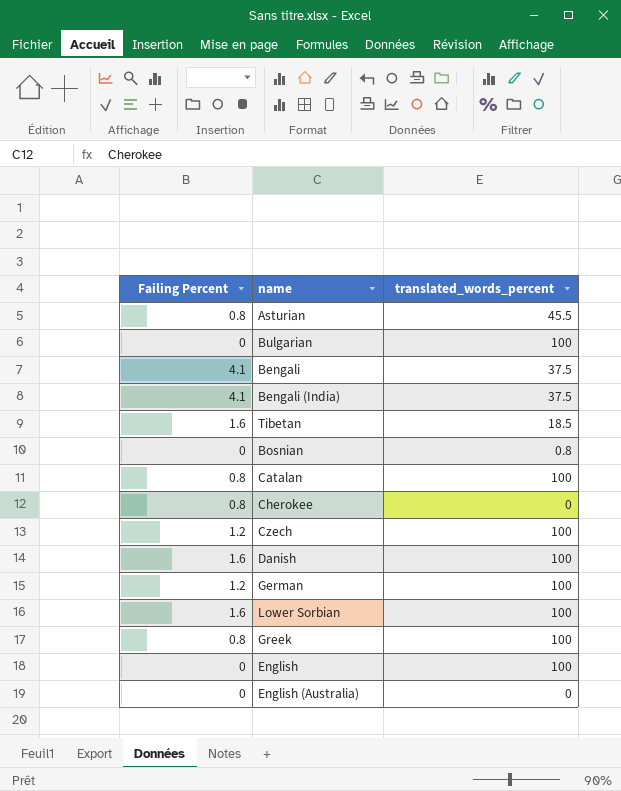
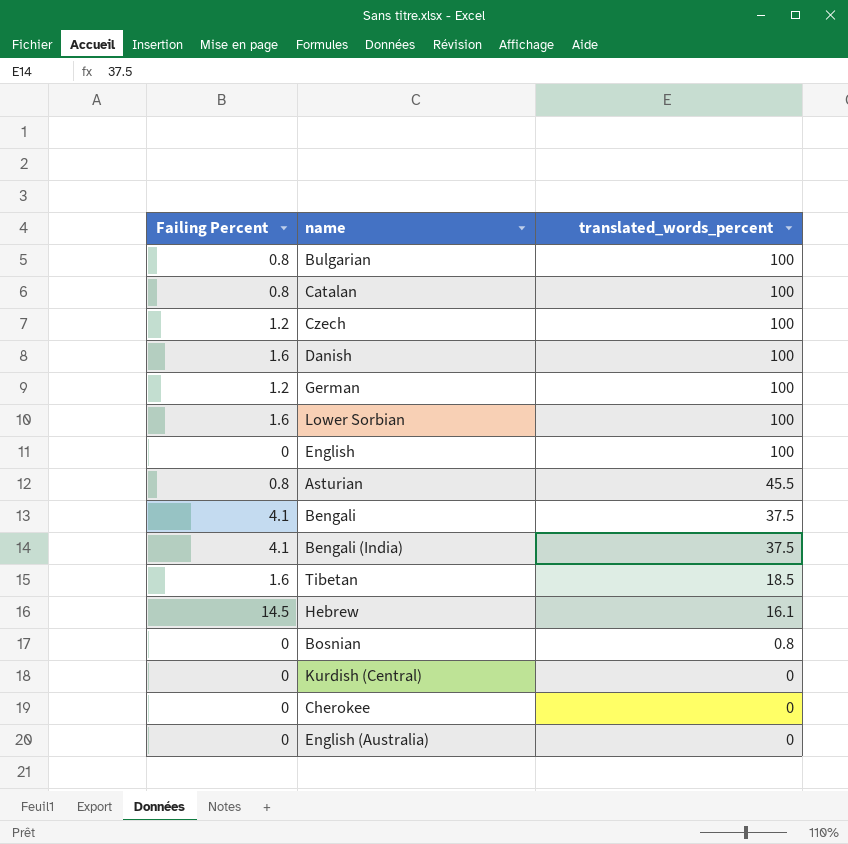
row order: none -> translated_words_percent descending
row Greek: 0.8 | 100 -> none
Bulgarian | Failing Percent: 0 -> 0.8
row Hebrew: none -> 14.5 | 16.1
row Kurdish (Central): none -> 0 | 0
Cherokee | Failing Percent: 0.8 -> 0

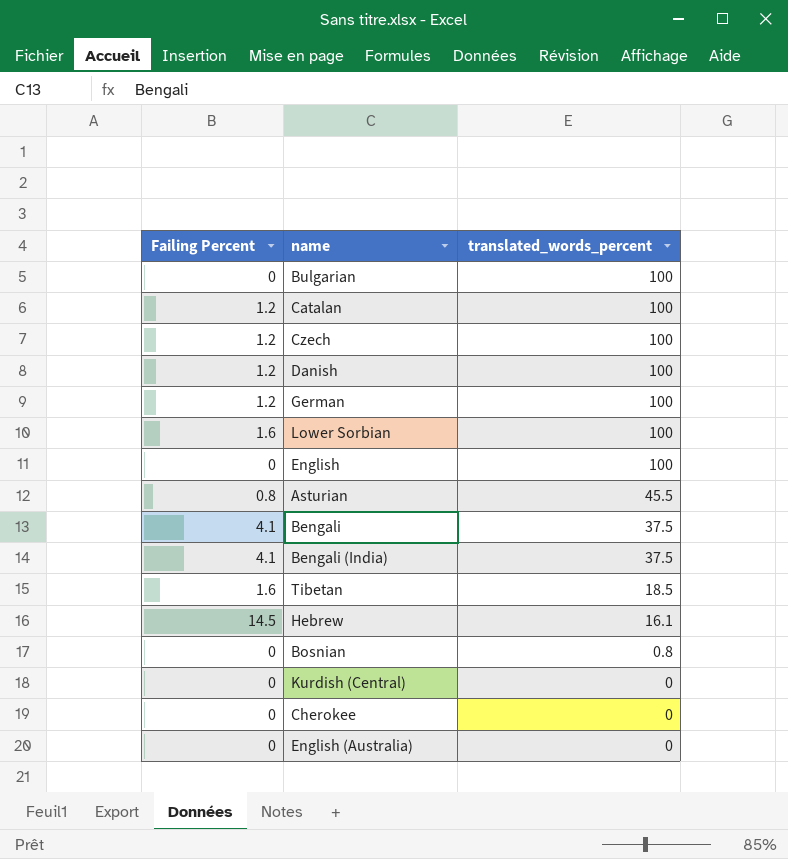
Bulgarian | Failing Percent: 0.8 -> 0
Catalan | Failing Percent: 0.8 -> 1.2
Danish | Failing Percent: 1.6 -> 1.2

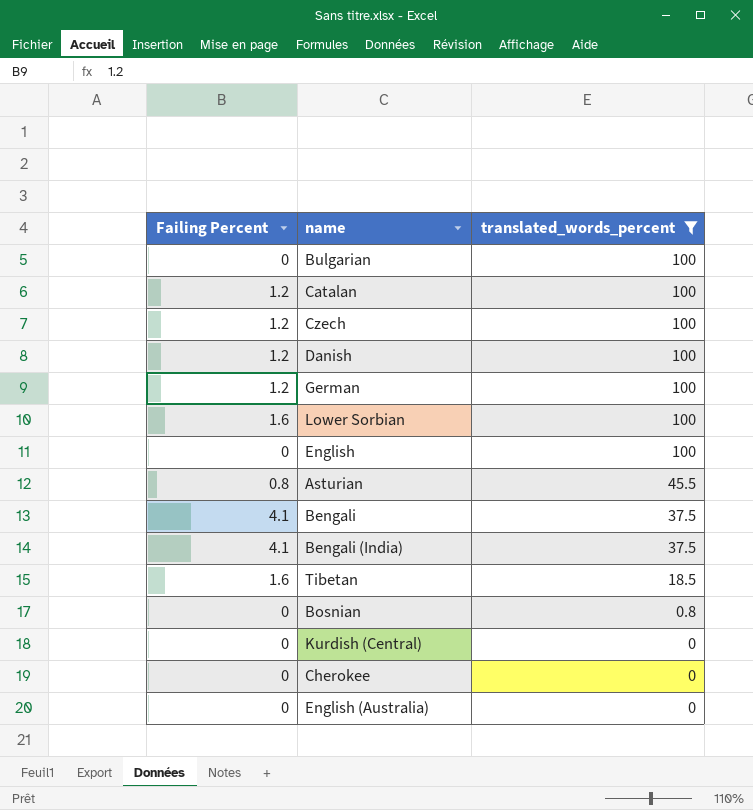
filter: none -> translated_words_percent != 16.1

